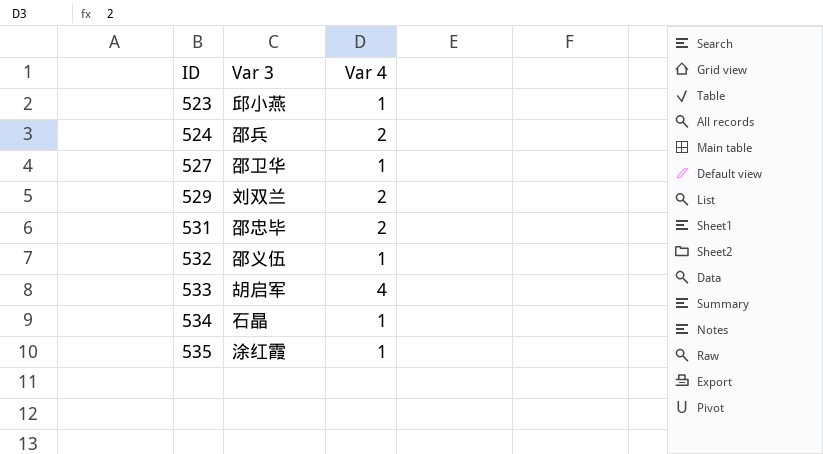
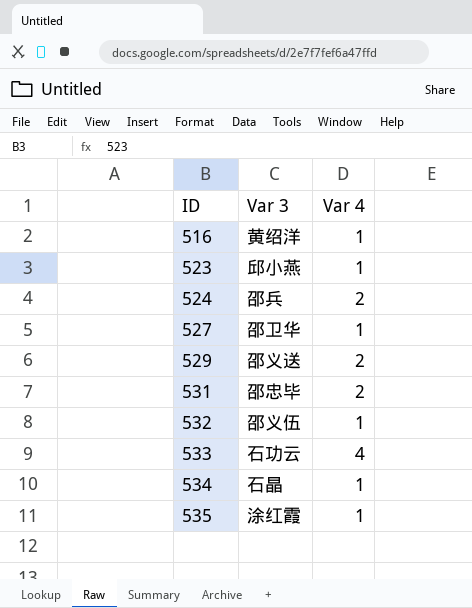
row 516: none -> 黄绍洋 | 1
529 | Var 3: 刘双兰 -> 邵义送
533 | Var 3: 胡启军 -> 石功云

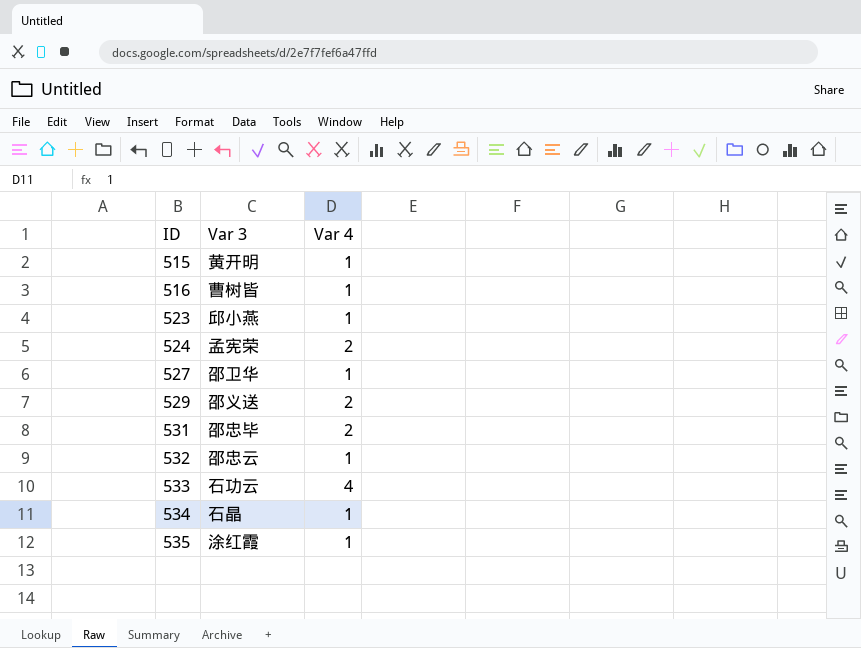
row 515: none -> 黄开明 | 1
516 | Var 3: 黄绍洋 -> 曹树皆
524 | Var 3: 邵兵 -> 孟宪荣
532 | Var 3: 邵义伍 -> 邵忠云

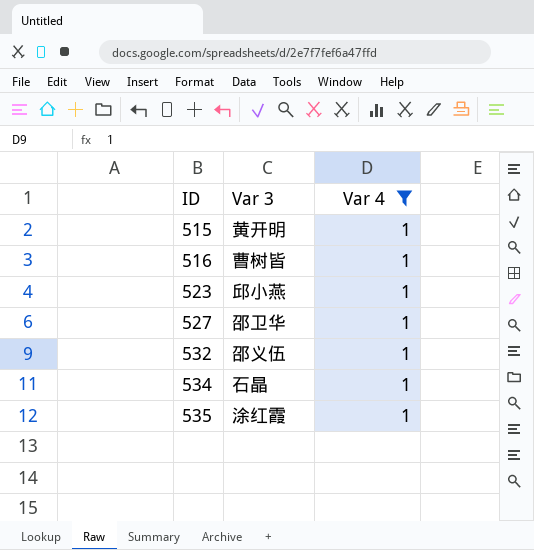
filter: none -> Var 4 = 1
532 | Var 3: 邵忠云 -> 邵义伍

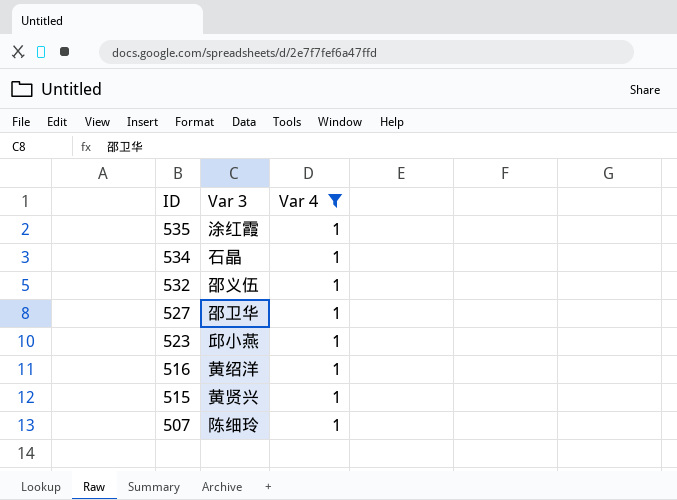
row order: ID ascending -> ID descending
516 | Var 3: 曹树皆 -> 黄绍洋
515 | Var 3: 黄开明 -> 黄贤兴
row 507: none -> 陈细玲 | 1

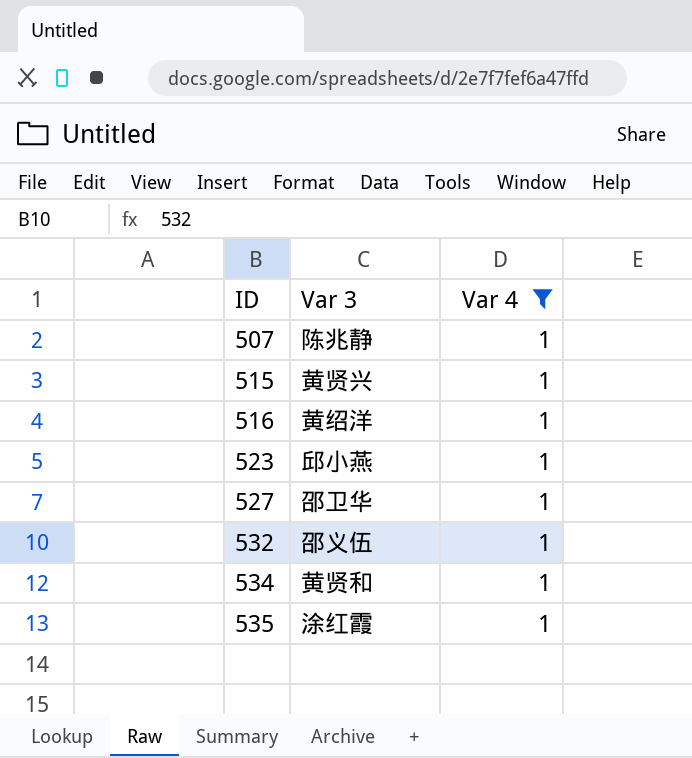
row order: ID descending -> ID ascending
507 | Var 3: 陈细玲 -> 陈兆静
534 | Var 3: 石晶 -> 黄贤和

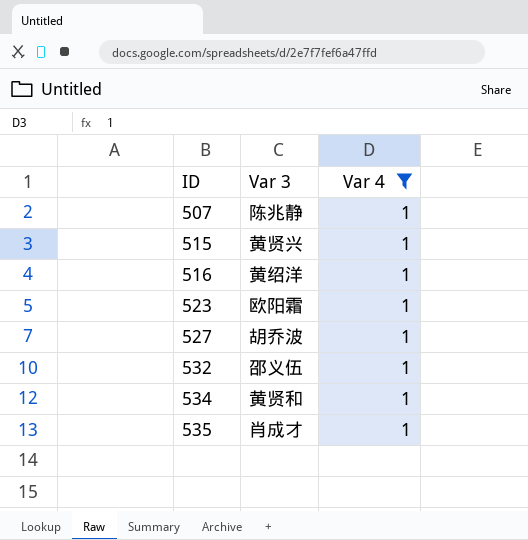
523 | Var 3: 邱小燕 -> 欧阳霜
527 | Var 3: 邵卫华 -> 胡乔波
535 | Var 3: 涂红霞 -> 肖成才

